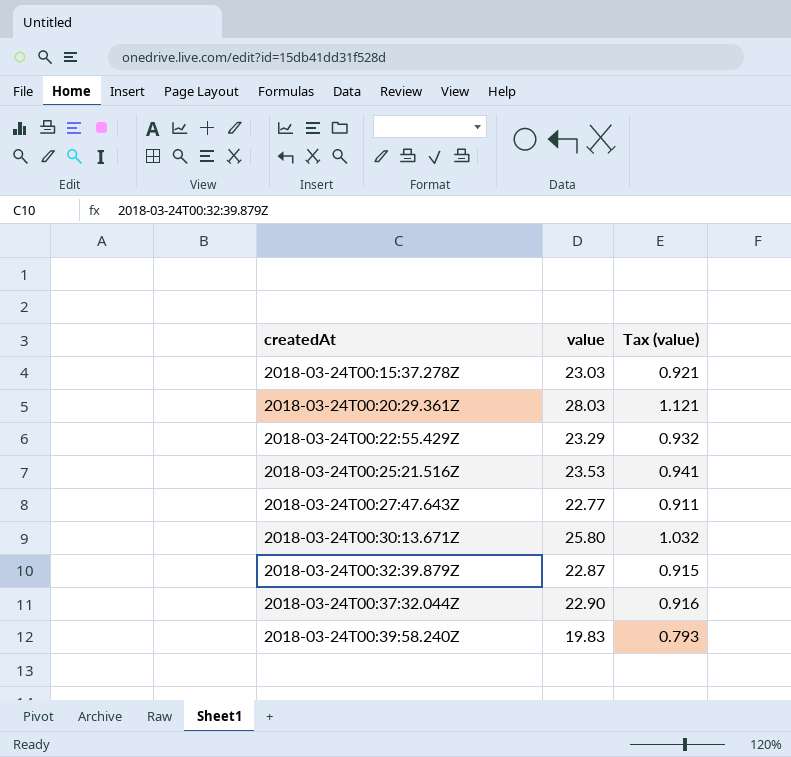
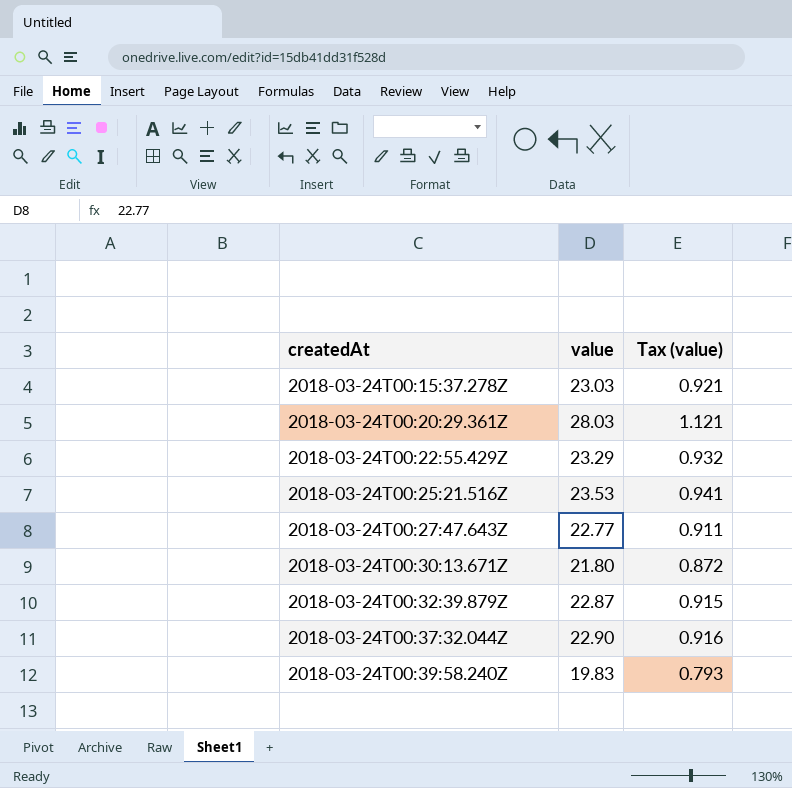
2018-03-24T00:30:13.671Z | value: 25.80 -> 21.80
2018-03-24T00:30:13.671Z | Tax (value): 1.032 -> 0.872

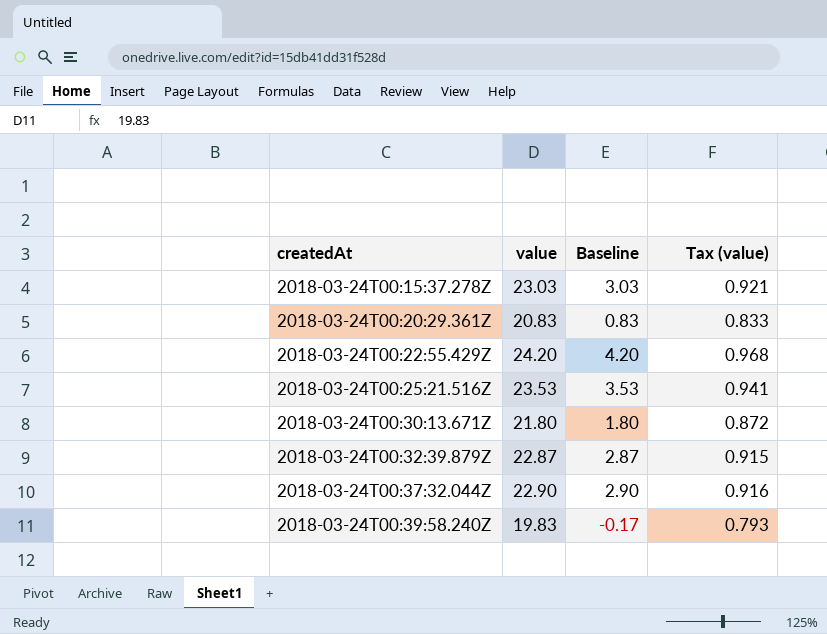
column Baseline | formula: none -> [value] - 20
row 2018-03-24T00:27:47.643Z: 22.77 | 0.911 -> none
2018-03-24T00:20:29.361Z | value: 28.03 -> 20.83
2018-03-24T00:20:29.361Z | Tax (value): 1.121 -> 0.833
2018-03-24T00:22:55.429Z | value: 23.29 -> 24.20
2018-03-24T00:22:55.429Z | Tax (value): 0.932 -> 0.968

